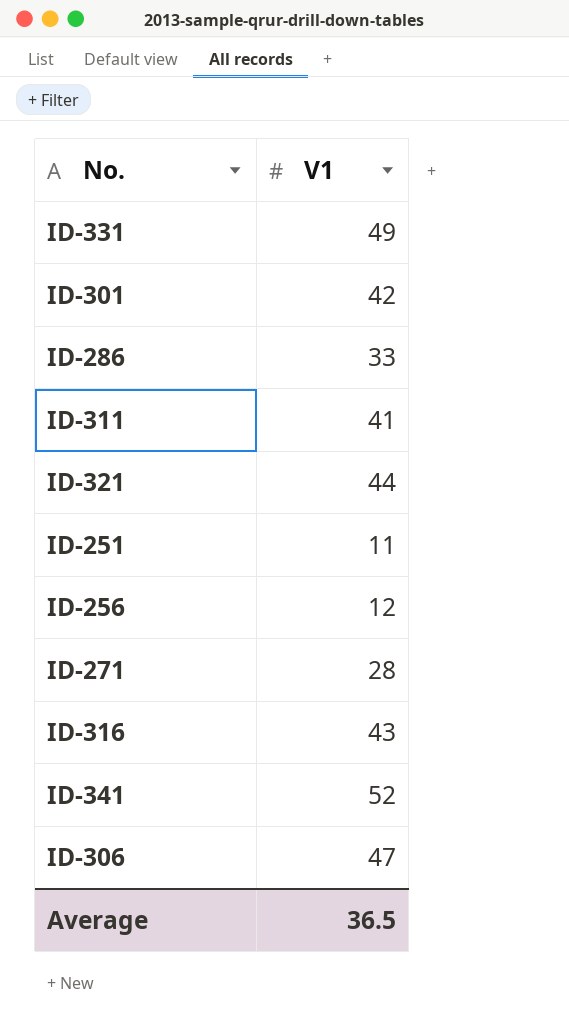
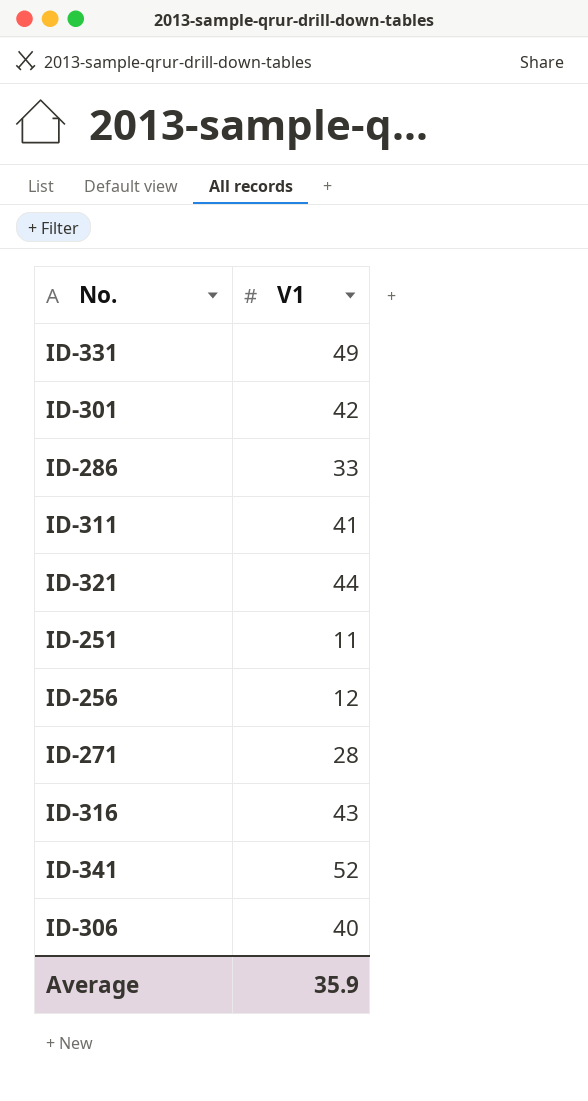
ID-306 | V1: 47 -> 40
Average | V1: 36.5 -> 35.9

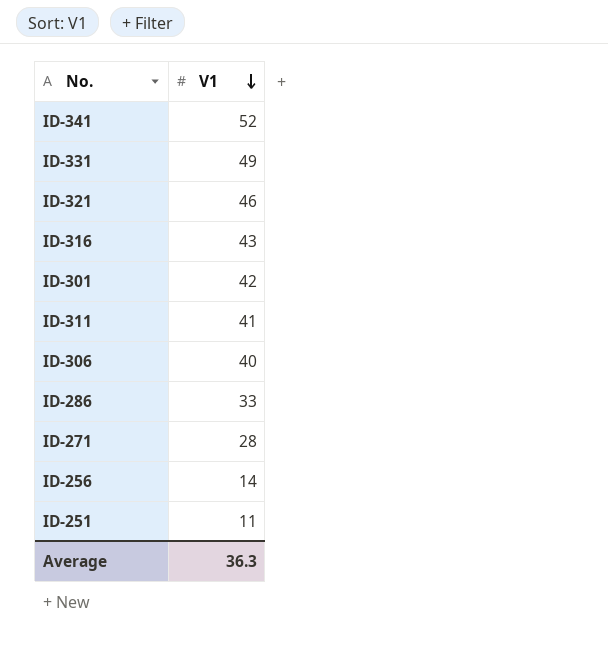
row order: none -> V1 descending
ID-321 | V1: 44 -> 46
ID-256 | V1: 12 -> 14
Average | V1: 35.9 -> 36.3

